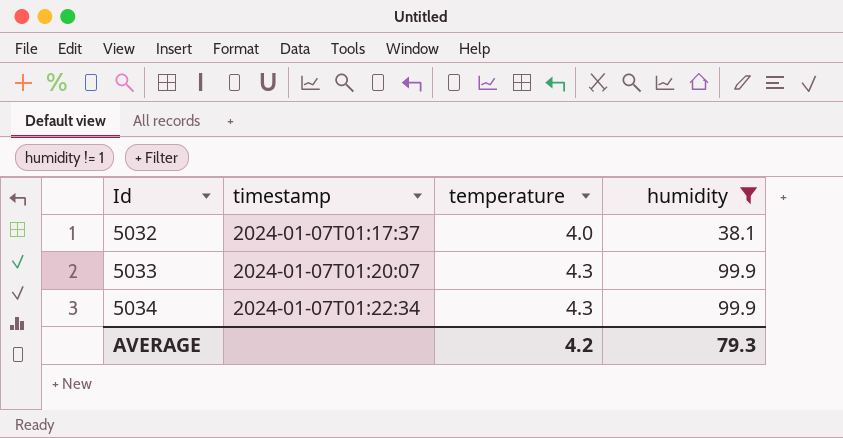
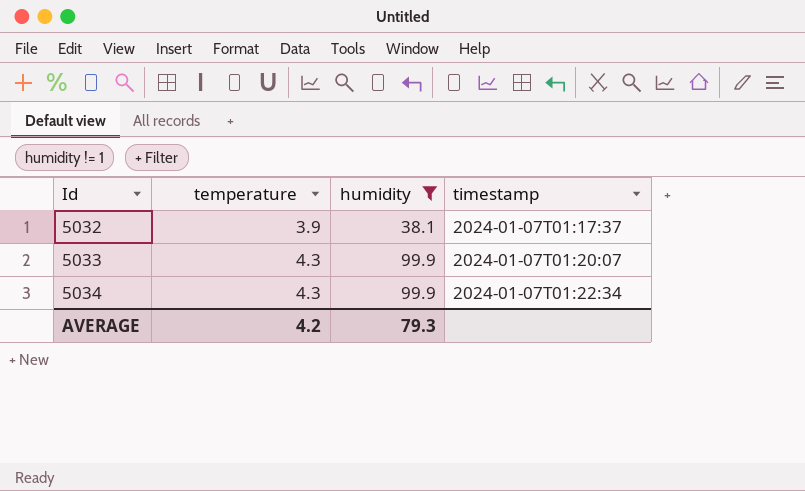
column timestamp | position: 2 -> 4
5032 | temperature: 4.0 -> 3.9

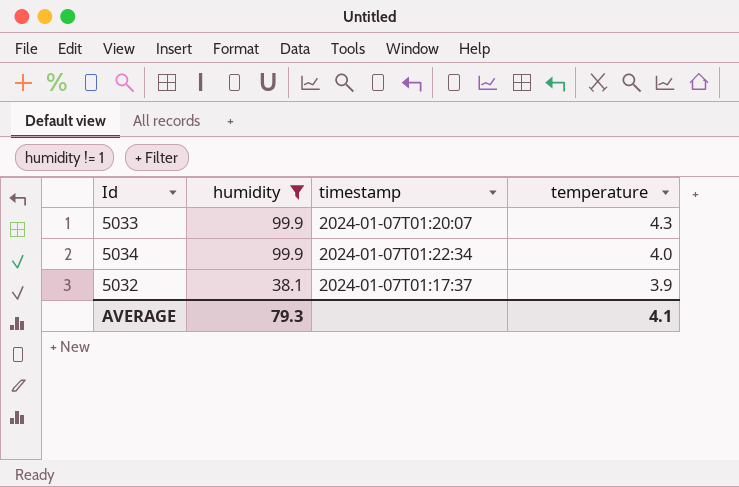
row order: Id ascending -> humidity descending
column temperature | position: 2 -> 4
5034 | temperature: 4.3 -> 4.0
AVERAGE | temperature: 4.2 -> 4.1

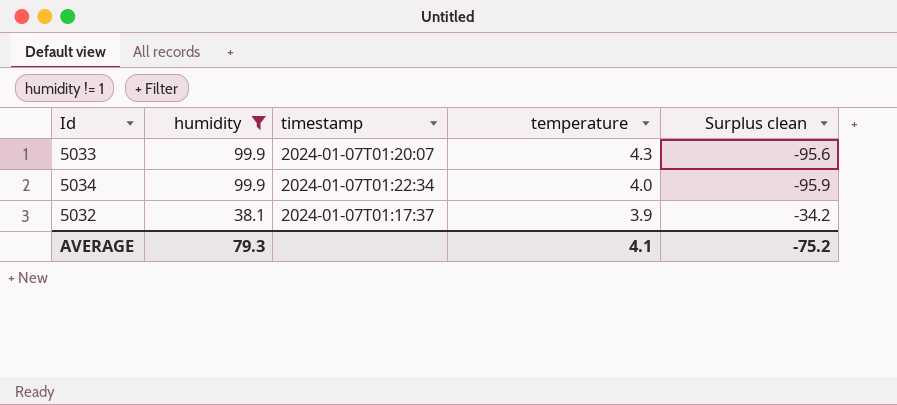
column Surplus clean | formula: none -> [temperature] - [humidity]

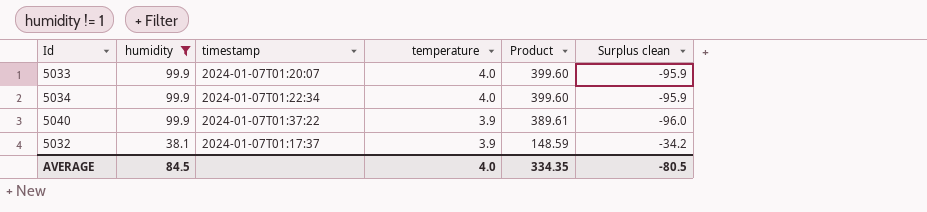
column Product | formula: none -> [humidity] * [temperature]
5033 | temperature: 4.3 -> 4.0
5033 | Surplus clean: -95.6 -> -95.9
row 5040: none -> 99.9 | 2024-01-07T01:37:22 | 3.9 | 389.61 | -96.0
AVERAGE | humidity: 79.3 -> 84.5
AVERAGE | temperature: 4.1 -> 4.0
AVERAGE | Surplus clean: -75.2 -> -80.5

